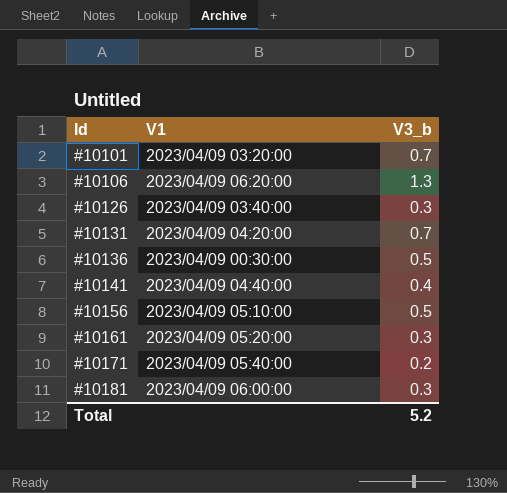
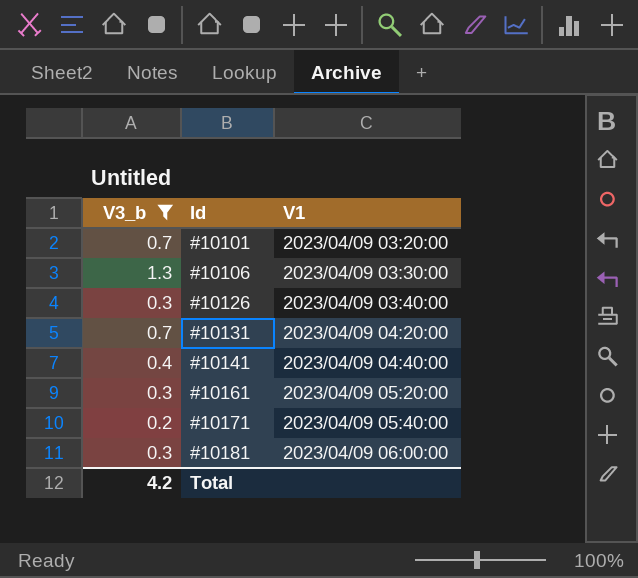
filter: none -> V3_b != 0.5
column V3_b | position: 3 -> 1
#10106 | V1: 2023/04/09 06:20:00 -> 2023/04/09 03:30:00
Total | V3_b: 5.2 -> 4.2

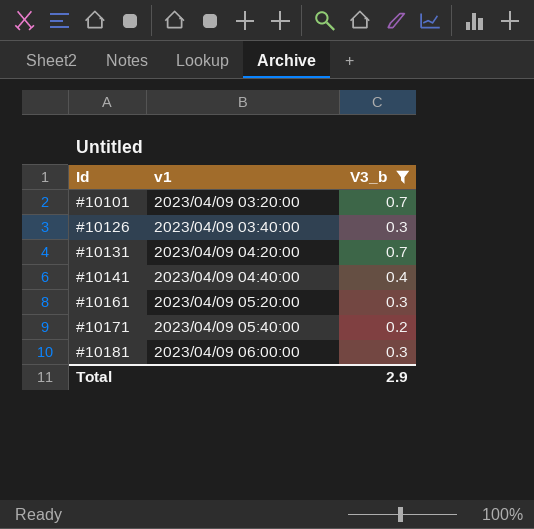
column name: V1 -> v1
column V3_b | position: 1 -> 3
row #10106: 1.3 | 2023/04/09 03:30:00 -> none
Total | V3_b: 4.2 -> 2.9

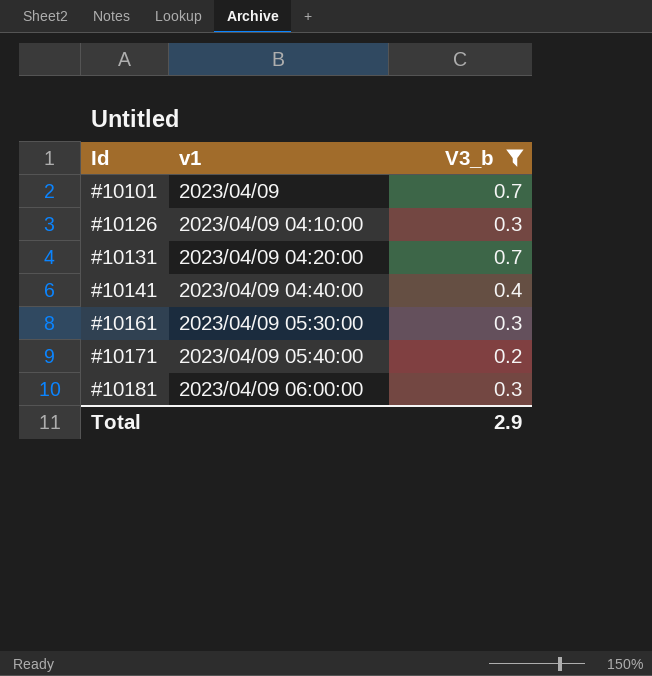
#10101 | v1: 2023/04/09 03:20:00 -> 2023/04/09
#10126 | v1: 2023/04/09 03:40:00 -> 2023/04/09 04:10:00
#10161 | v1: 2023/04/09 05:20:00 -> 2023/04/09 05:30:00

